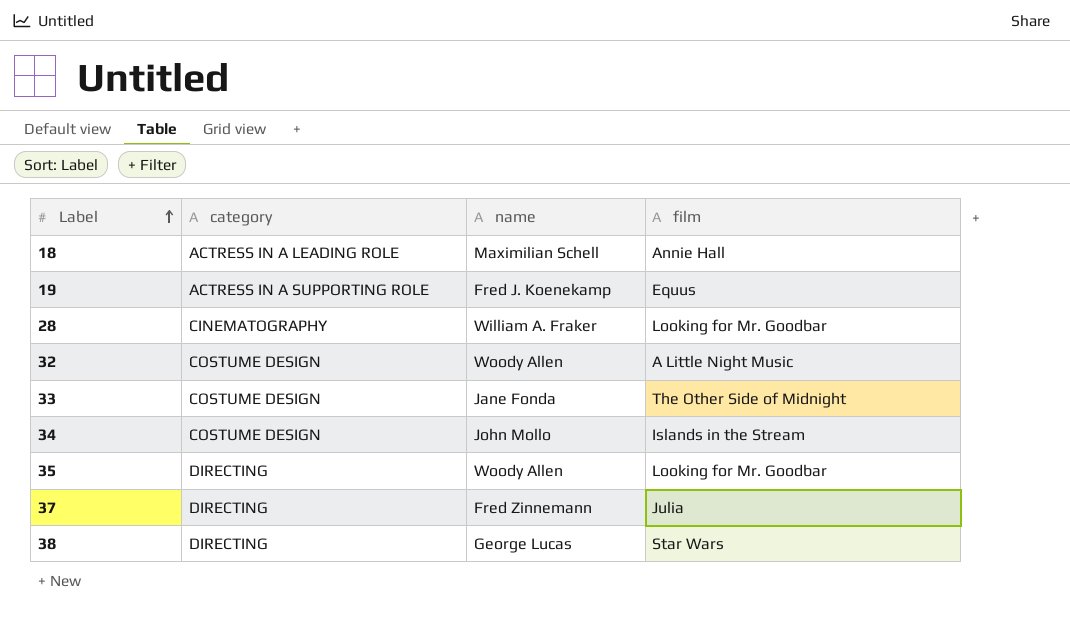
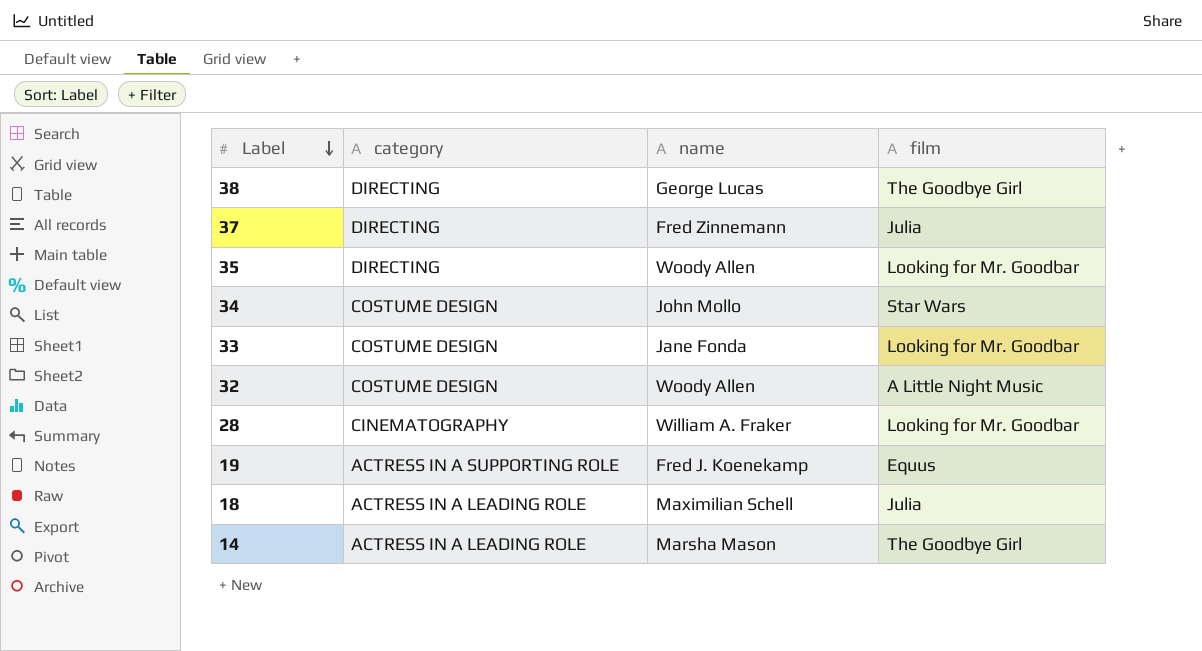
row order: Label ascending -> Label descending
38 | film: Star Wars -> The Goodbye Girl
34 | film: Islands in the Stream -> Star Wars
33 | film: The Other Side of Midnight -> Looking for Mr. Goodbar
18 | film: Annie Hall -> Julia
row 14: none -> ACTRESS IN A LEADING ROLE | Marsha Mason | The Goodbye Girl

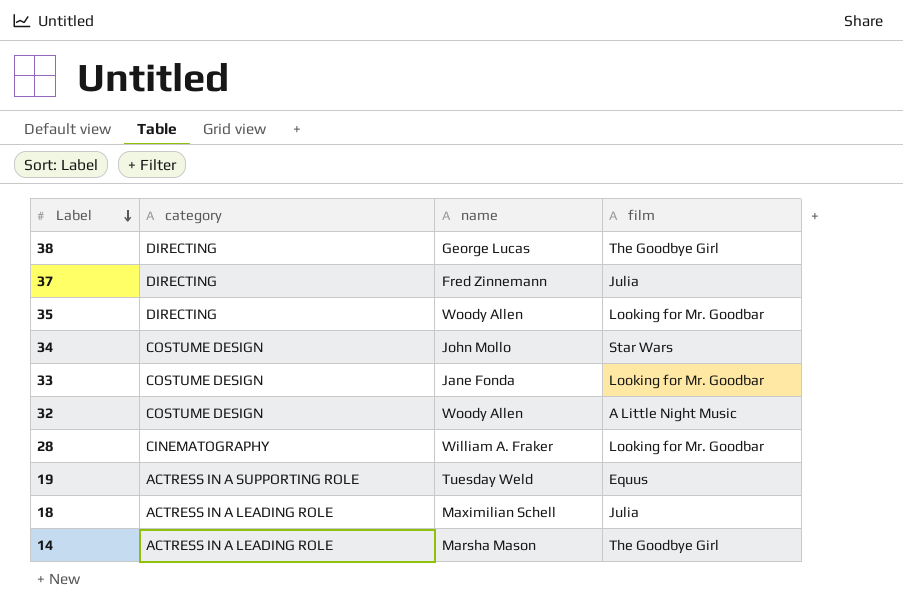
19 | name: Fred J. Koenekamp -> Tuesday Weld

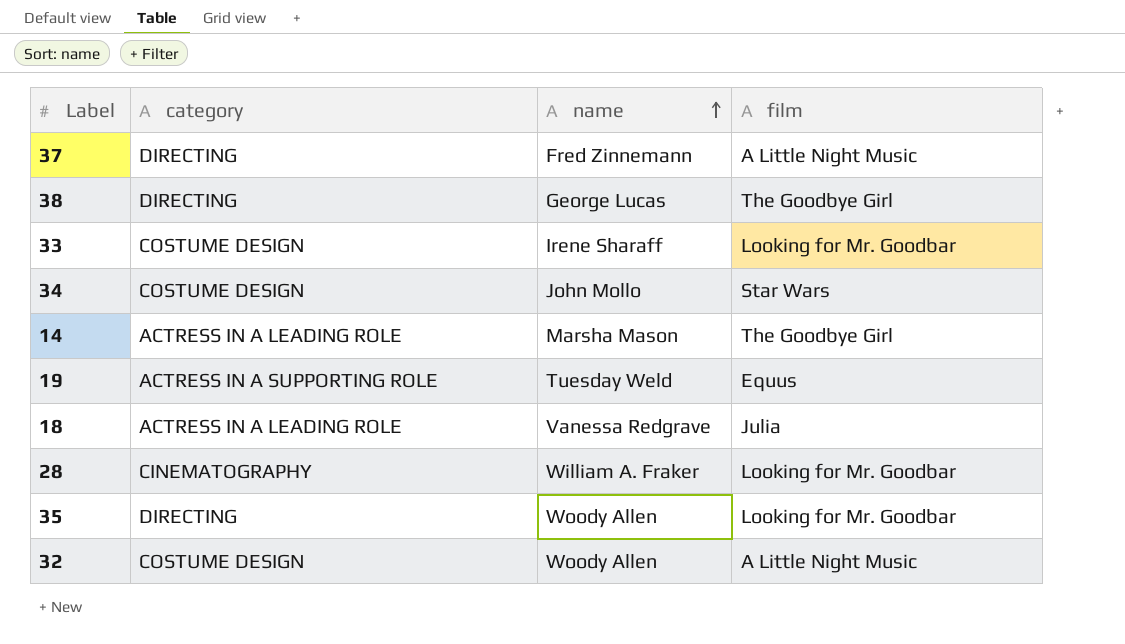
row order: Label descending -> name ascending
37 | film: Julia -> A Little Night Music
33 | name: Jane Fonda -> Irene Sharaff
18 | name: Maximilian Schell -> Vanessa Redgrave

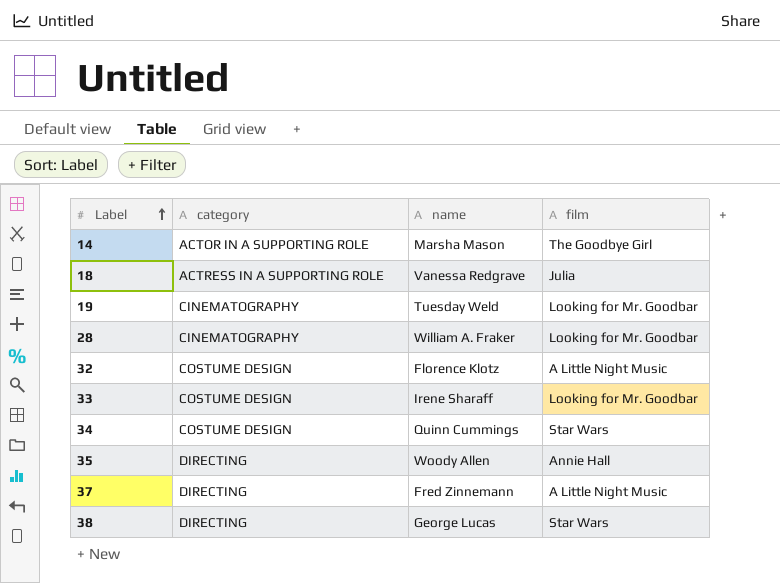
row order: name ascending -> Label ascending
14 | category: ACTRESS IN A LEADING ROLE -> ACTOR IN A SUPPORTING ROLE
18 | category: ACTRESS IN A LEADING ROLE -> ACTRESS IN A SUPPORTING ROLE
19 | category: ACTRESS IN A SUPPORTING ROLE -> CINEMATOGRAPHY
19 | film: Equus -> Looking for Mr. Goodbar
32 | name: Woody Allen -> Florence Klotz
34 | name: John Mollo -> Quinn Cummings
35 | film: Looking for Mr. Goodbar -> Annie Hall
38 | film: The Goodbye Girl -> Star Wars

